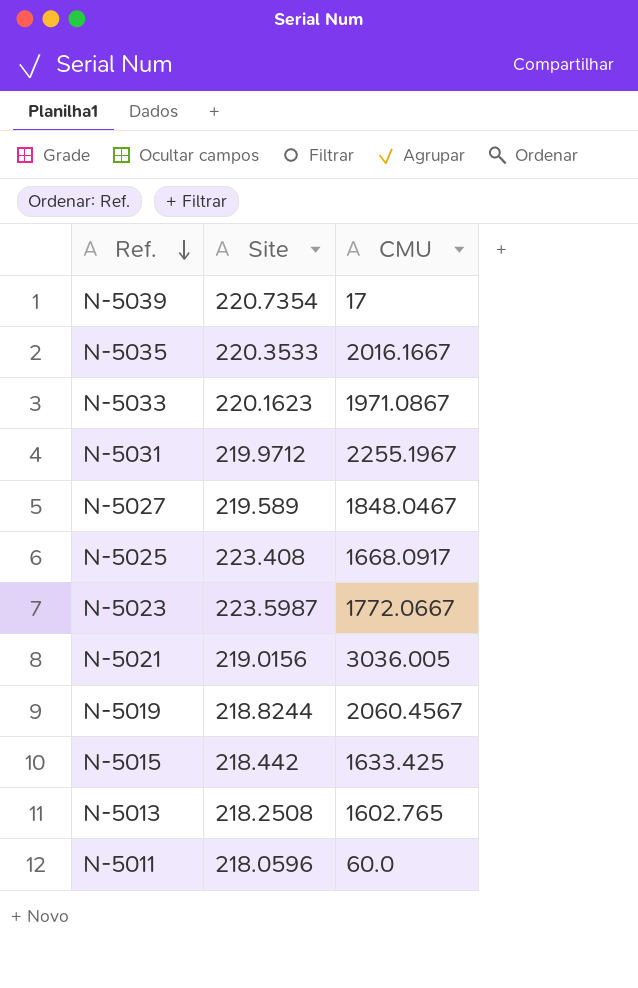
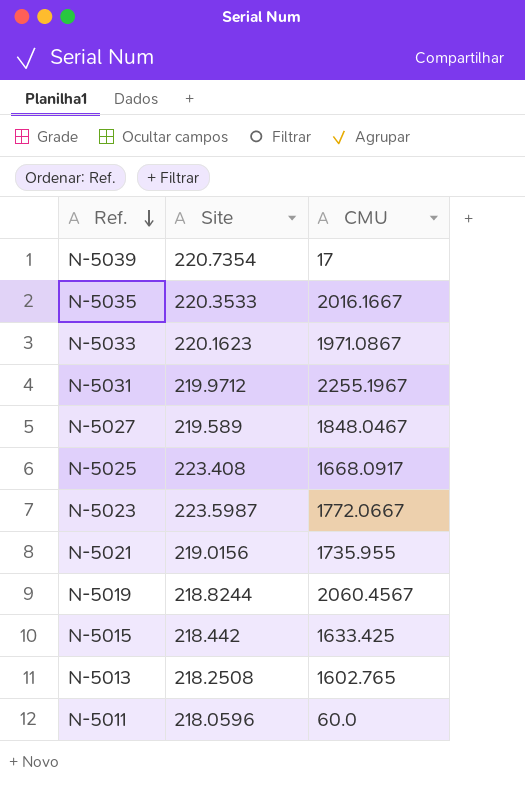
N-5021 | CMU: 3036.005 -> 1735.955

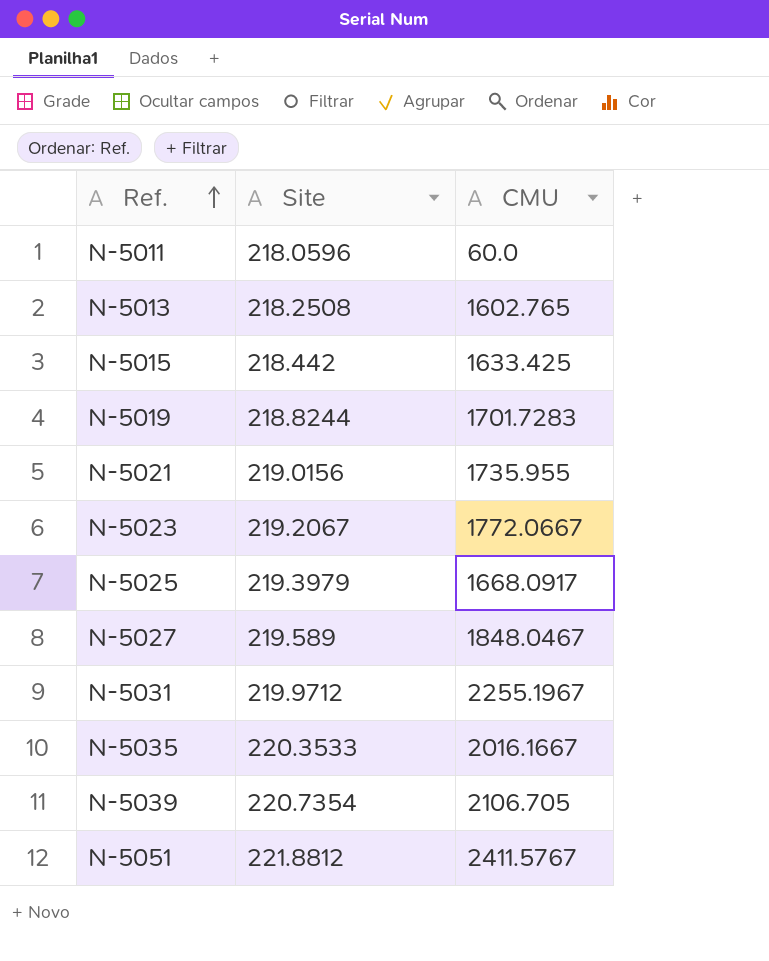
row order: Ref. descending -> Ref. ascending
row N-5033: 220.1623 | 1971.0867 -> none
N-5019 | CMU: 2060.4567 -> 1701.7283
N-5023 | Site: 223.5987 -> 219.2067
N-5025 | Site: 223.408 -> 219.3979
N-5039 | CMU: 17 -> 2106.705
row N-5051: none -> 221.8812 | 2411.5767

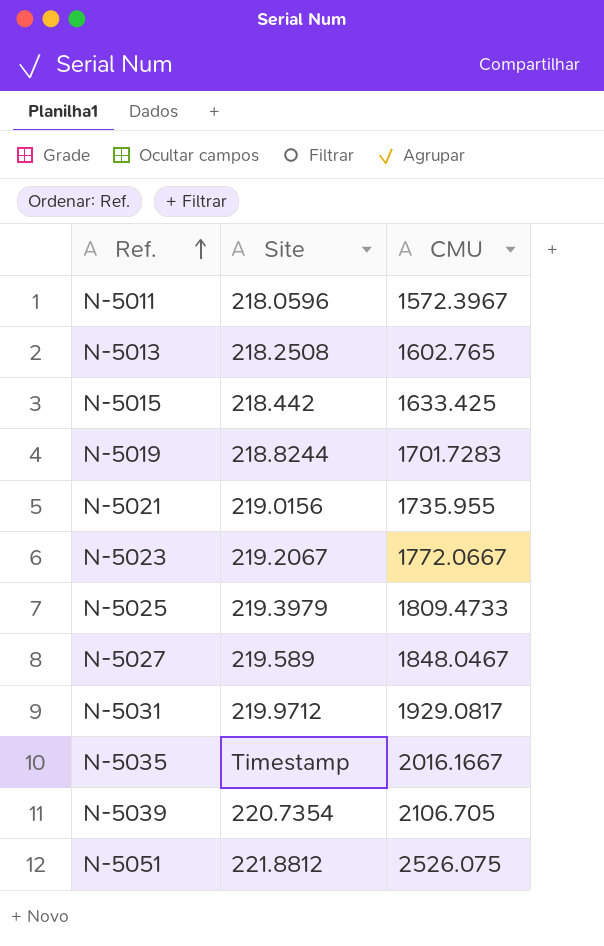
N-5011 | CMU: 60.0 -> 1572.3967
N-5025 | CMU: 1668.0917 -> 1809.4733
N-5031 | CMU: 2255.1967 -> 1929.0817
N-5035 | Site: 220.3533 -> Timestamp
N-5051 | CMU: 2411.5767 -> 2526.075

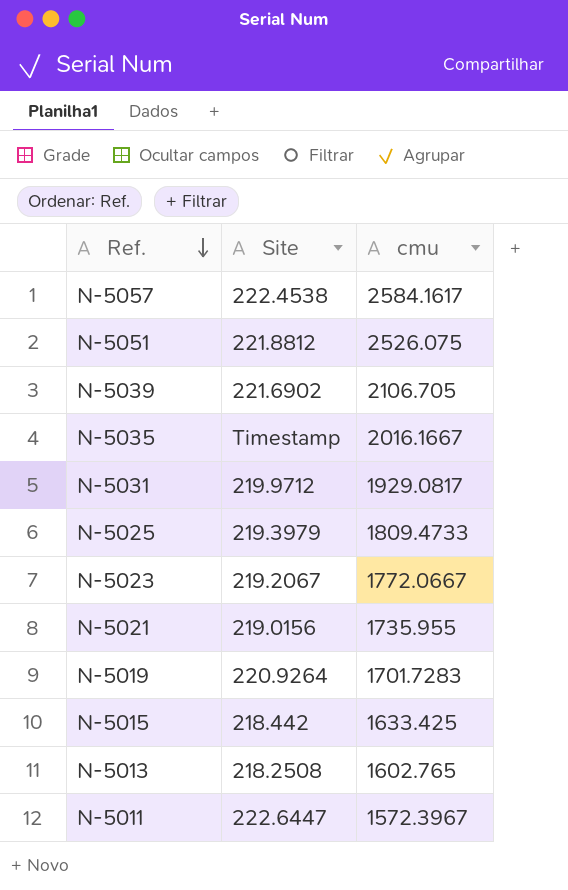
row order: Ref. ascending -> Ref. descending
column name: CMU -> cmu
row N-5027: 219.589 | 1848.0467 -> none
row N-5057: none -> 222.4538 | 2584.1617
N-5039 | Site: 220.7354 -> 221.6902
N-5019 | Site: 218.8244 -> 220.9264
N-5011 | Site: 218.0596 -> 222.6447

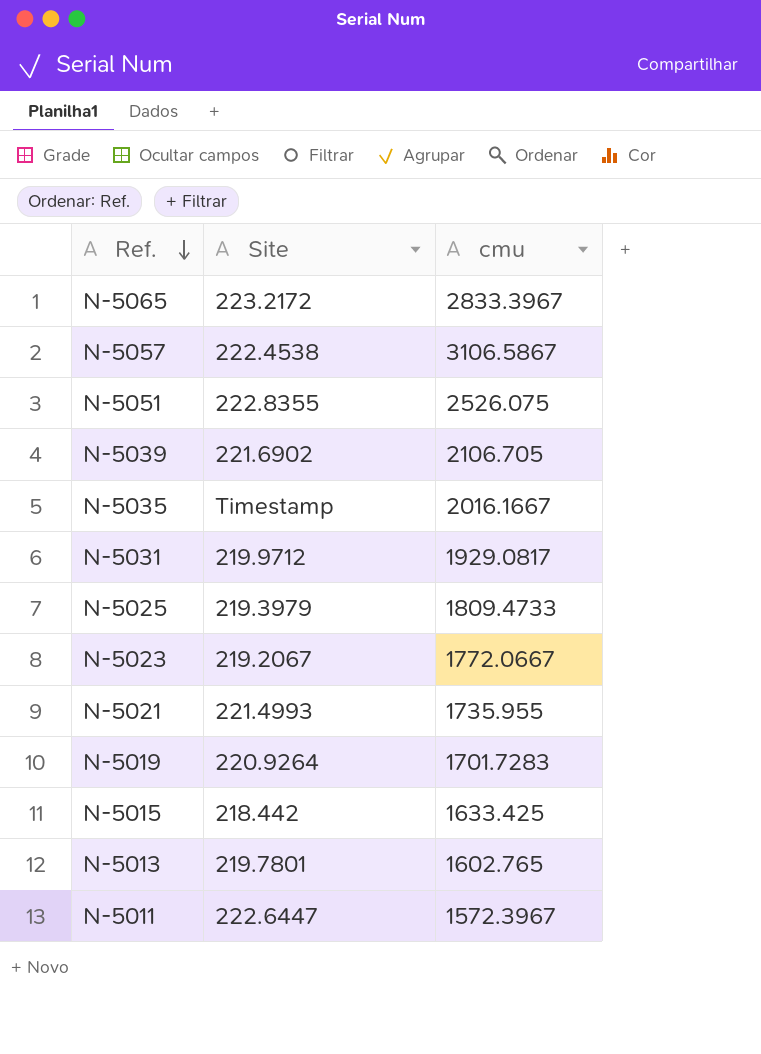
row N-5065: none -> 223.2172 | 2833.3967
N-5057 | cmu: 2584.1617 -> 3106.5867
N-5051 | Site: 221.8812 -> 222.8355
N-5021 | Site: 219.0156 -> 221.4993
N-5013 | Site: 218.2508 -> 219.7801

